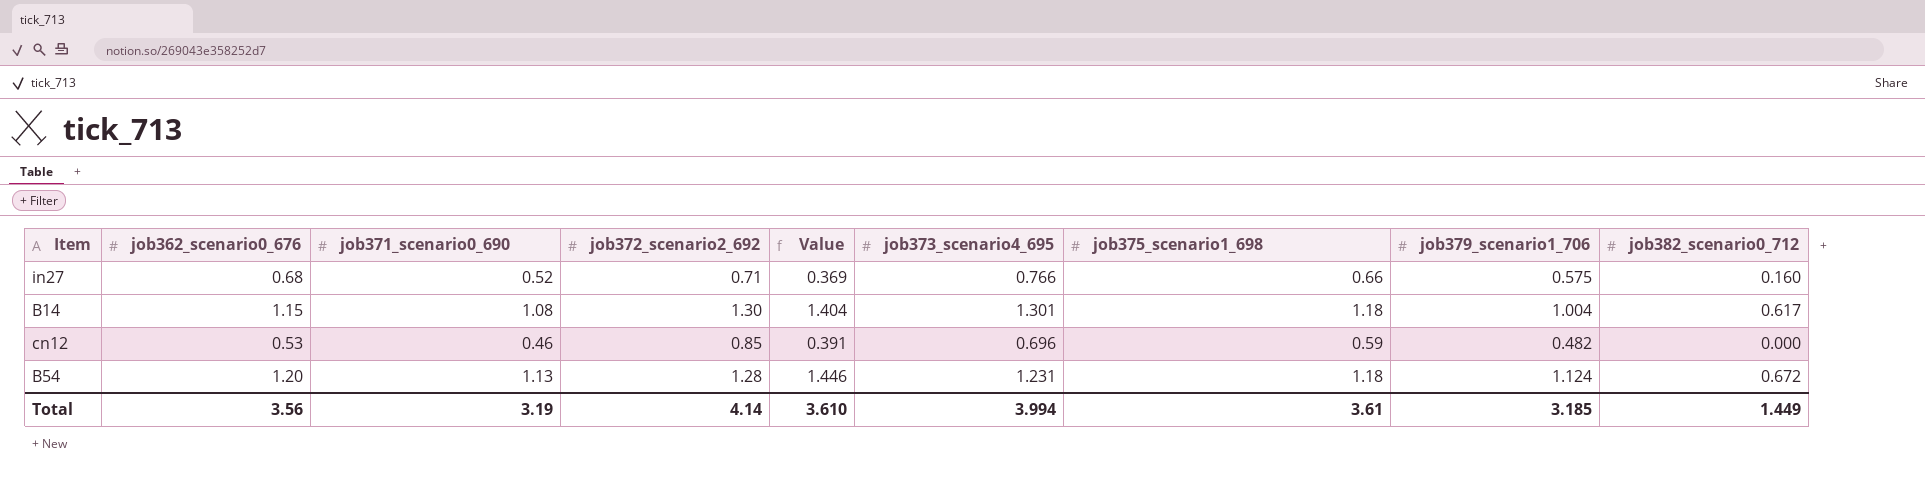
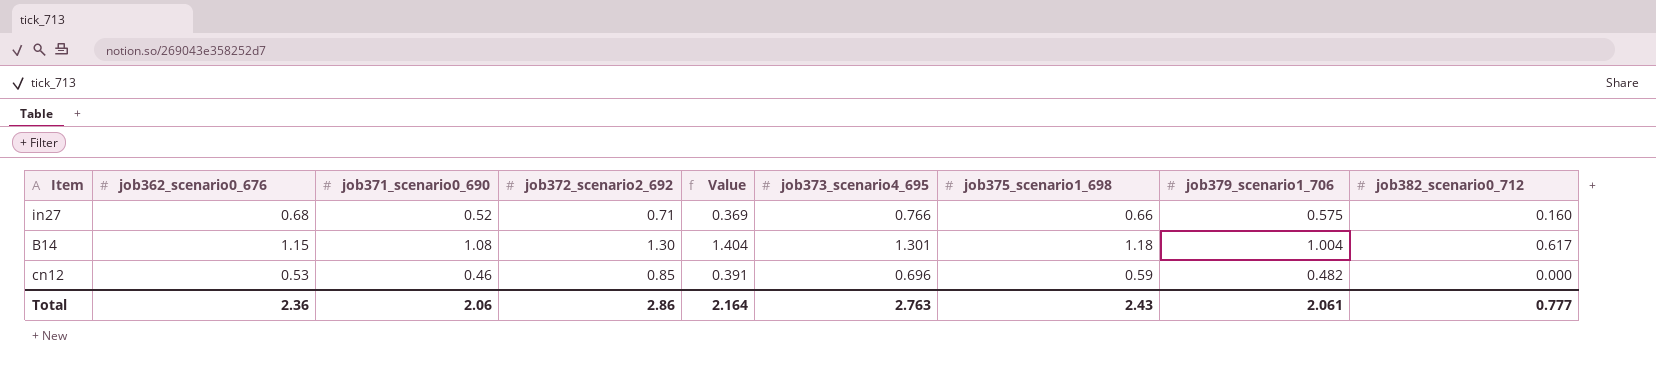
row B54: 1.20 | 1.13 | 1.28 | 1.446 | 1.231 | 1.18 | 1.124 | 0.672 -> none
Total | job362_scenario0_676: 3.56 -> 2.36
Total | job371_scenario0_690: 3.19 -> 2.06
Total | job372_scenario2_692: 4.14 -> 2.86
Total | Value: 3.610 -> 2.164
Total | job373_scenario4_695: 3.994 -> 2.763
Total | job375_scenario1_698: 3.61 -> 2.43
Total | job379_scenario1_706: 3.185 -> 2.061
Total | job382_scenario0_712: 1.449 -> 0.777

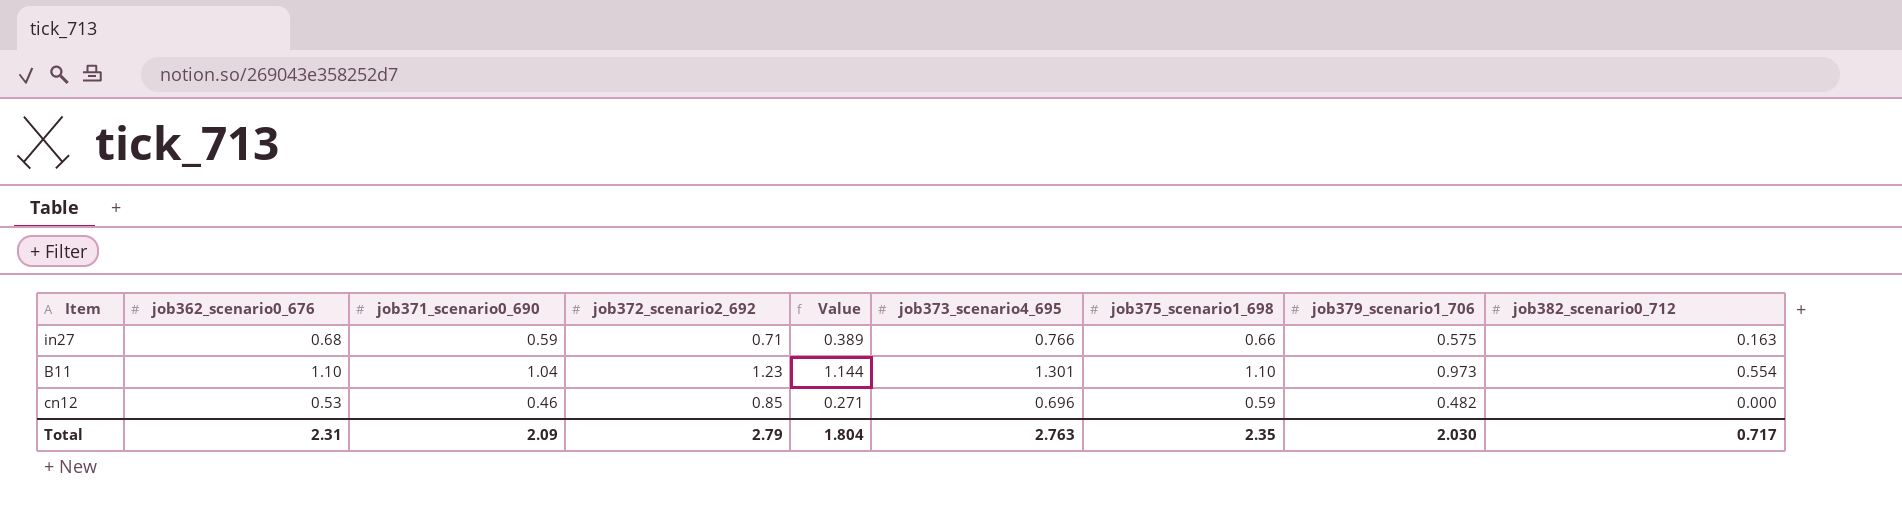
column Value | formula: [job371_scenario0_690] * [job372_scenario2_692] -> [job371_scenario0_690] * [job375_scenario1_698]
row B14: 1.15 | 1.08 | 1.30 | 1.404 | 1.301 | 1.18 | 1.004 | 0.617 -> none
in27 | job371_scenario0_690: 0.52 -> 0.59
in27 | job382_scenario0_712: 0.160 -> 0.163
row B11: none -> 1.10 | 1.04 | 1.23 | 1.144 | 1.301 | 1.10 | 0.973 | 0.554
Total | job362_scenario0_676: 2.36 -> 2.31
Total | job371_scenario0_690: 2.06 -> 2.09
Total | job372_scenario2_692: 2.86 -> 2.79
Total | Value: 2.164 -> 1.804
Total | job375_scenario1_698: 2.43 -> 2.35
Total | job379_scenario1_706: 2.061 -> 2.030
Total | job382_scenario0_712: 0.777 -> 0.717

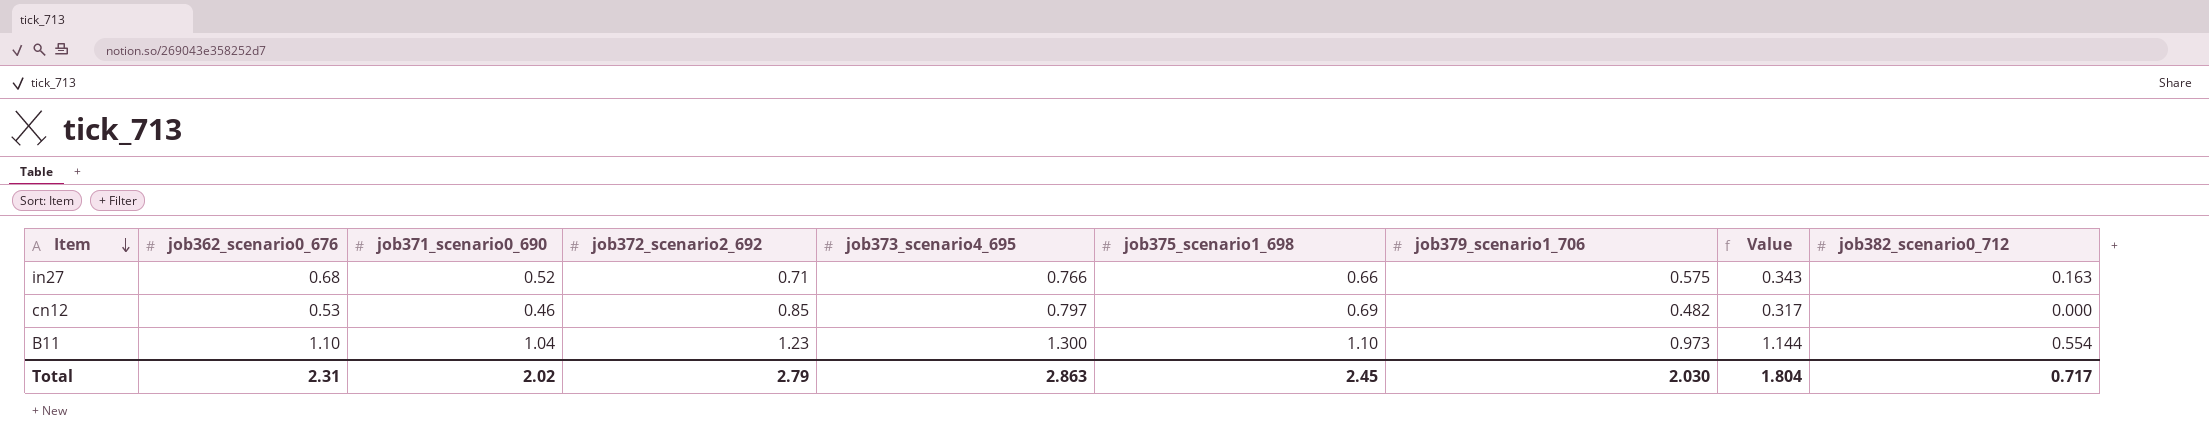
row order: none -> Item descending
column Value | position: 5 -> 8
in27 | job371_scenario0_690: 0.59 -> 0.52
in27 | Value: 0.389 -> 0.343
cn12 | job373_scenario4_695: 0.696 -> 0.797
cn12 | job375_scenario1_698: 0.59 -> 0.69
cn12 | Value: 0.271 -> 0.317
B11 | job373_scenario4_695: 1.301 -> 1.300
Total | job371_scenario0_690: 2.09 -> 2.02
Total | job373_scenario4_695: 2.763 -> 2.863
Total | job375_scenario1_698: 2.35 -> 2.45

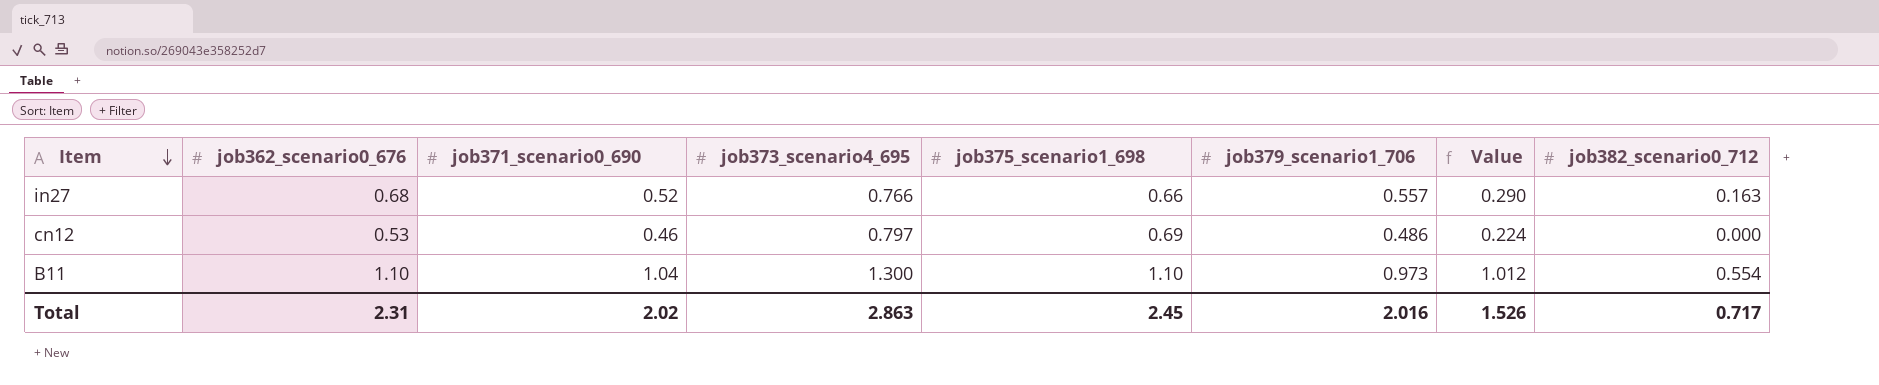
column job372_scenario2_692 | position: 4 -> none
column Value | formula: [job371_scenario0_690] * [job375_scenario1_698] -> [job371_scenario0_690] * [job379_scenario1_706]
in27 | job379_scenario1_706: 0.575 -> 0.557
cn12 | job379_scenario1_706: 0.482 -> 0.486
Total | job379_scenario1_706: 2.030 -> 2.016
Total | Value: 1.804 -> 1.526

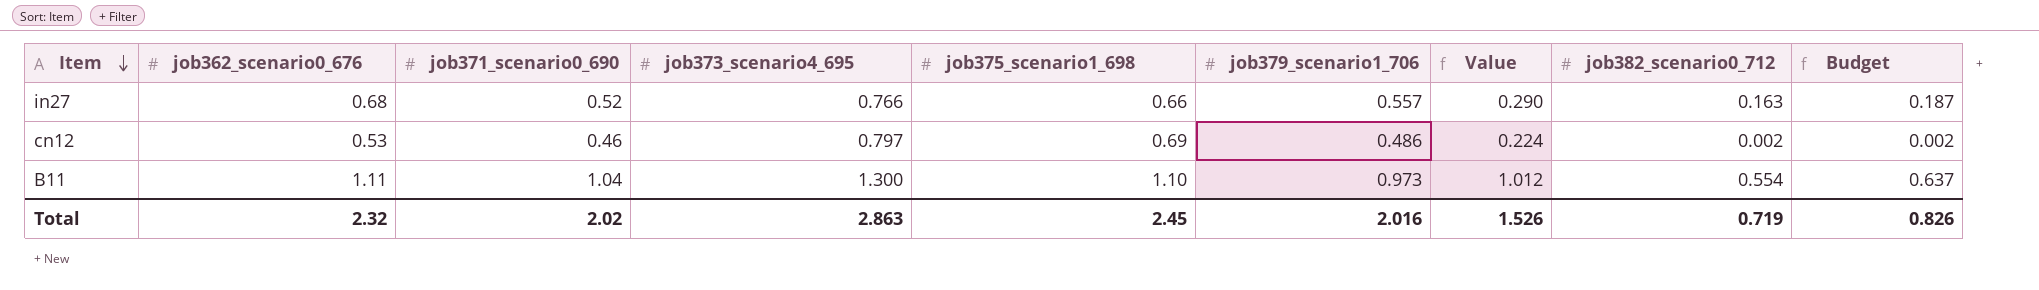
column Budget | formula: none -> [job382_scenario0_712] * 1.15
cn12 | job382_scenario0_712: 0.000 -> 0.002
B11 | job362_scenario0_676: 1.10 -> 1.11
Total | job362_scenario0_676: 2.31 -> 2.32
Total | job382_scenario0_712: 0.717 -> 0.719

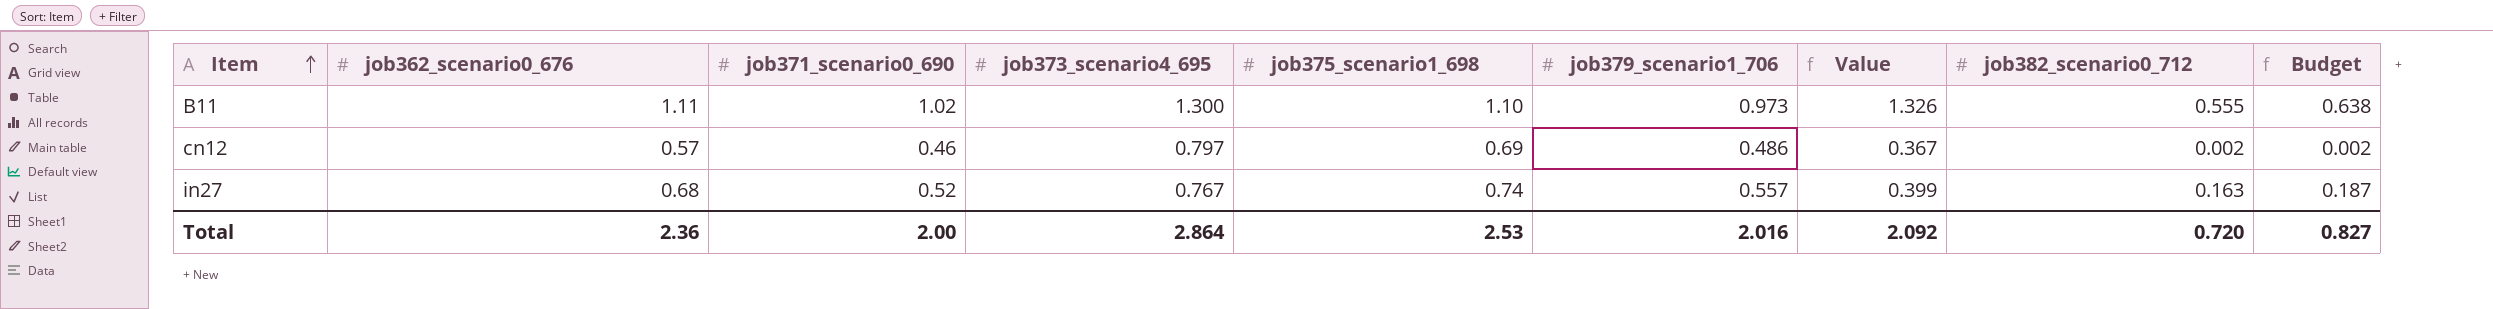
row order: Item descending -> Item ascending
column Value | formula: [job371_scenario0_690] * [job379_scenario1_706] -> [job371_scenario0_690] * [job373_scenario4_695]
B11 | job371_scenario0_690: 1.04 -> 1.02
B11 | job382_scenario0_712: 0.554 -> 0.555
B11 | Budget: 0.637 -> 0.638
cn12 | job362_scenario0_676: 0.53 -> 0.57
in27 | job373_scenario4_695: 0.766 -> 0.767
in27 | job375_scenario1_698: 0.66 -> 0.74
Total | job362_scenario0_676: 2.32 -> 2.36
Total | job371_scenario0_690: 2.02 -> 2.00
Total | job373_scenario4_695: 2.863 -> 2.864
Total | job375_scenario1_698: 2.45 -> 2.53
Total | Value: 1.526 -> 2.092
Total | job382_scenario0_712: 0.719 -> 0.720
Total | Budget: 0.826 -> 0.827

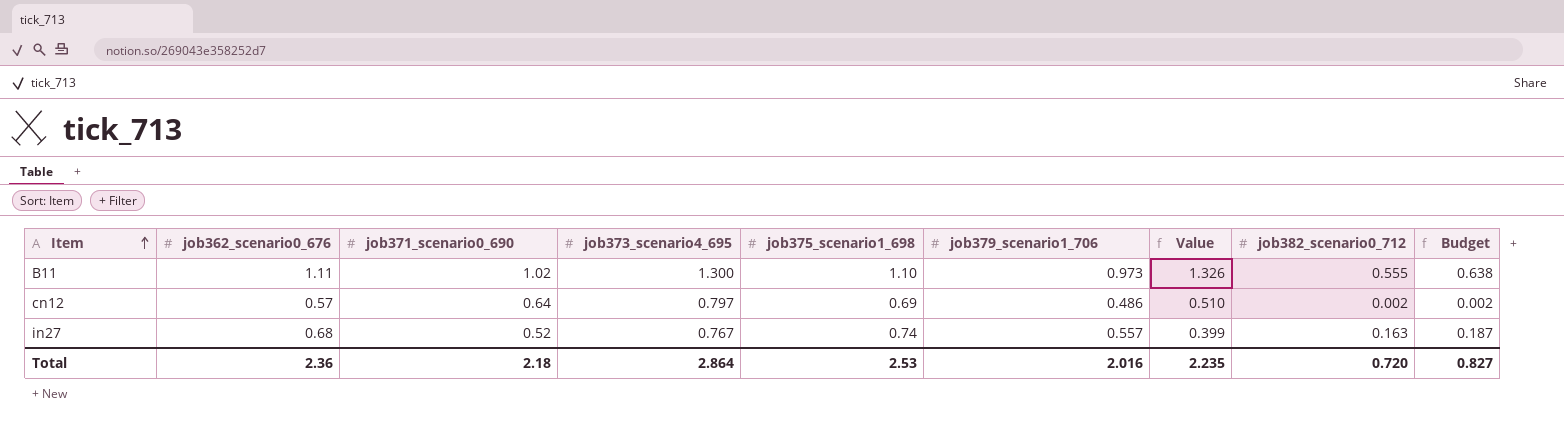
cn12 | job371_scenario0_690: 0.46 -> 0.64
cn12 | Value: 0.367 -> 0.510
Total | job371_scenario0_690: 2.00 -> 2.18
Total | Value: 2.092 -> 2.235

